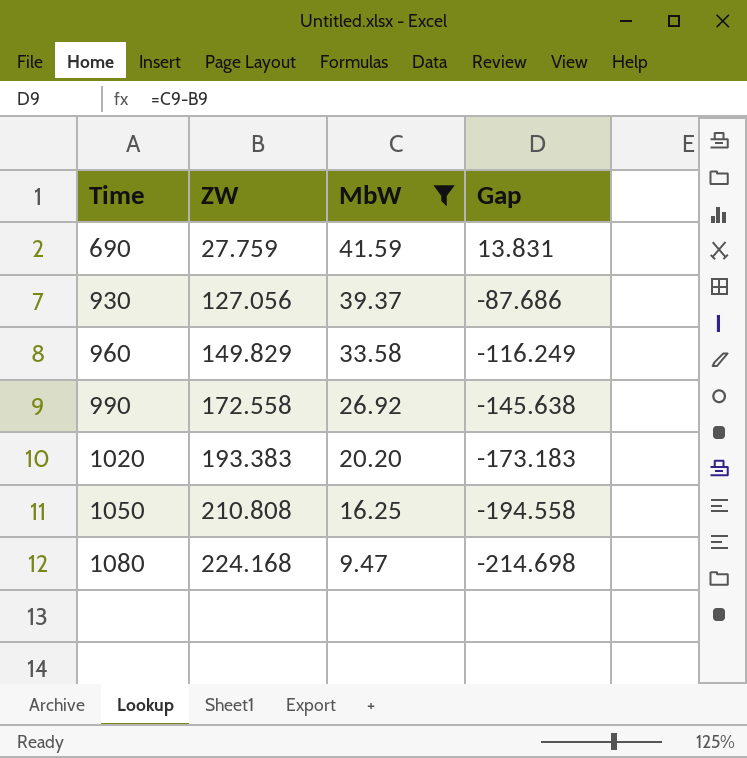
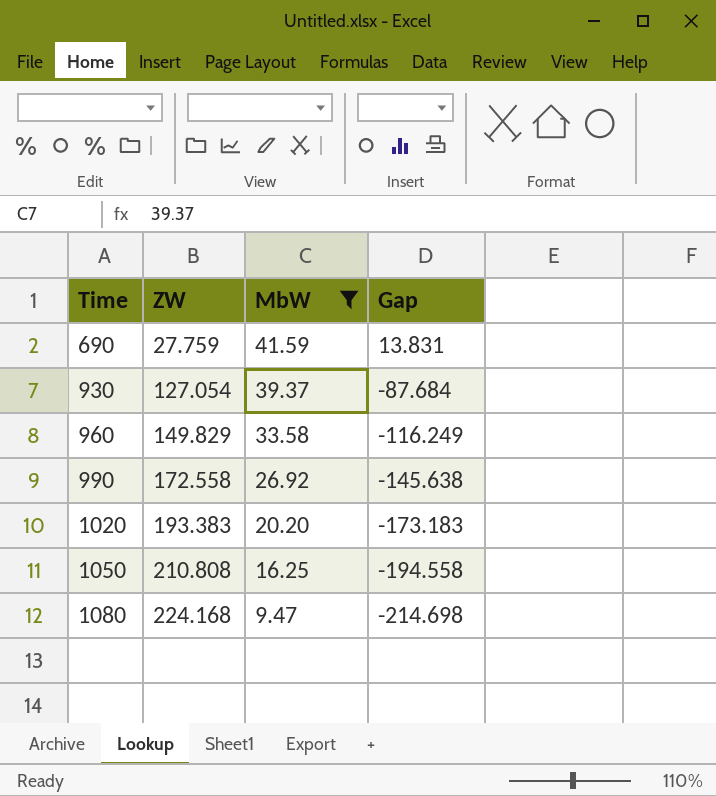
930 | ZW: 127.056 -> 127.054
930 | Gap: -87.686 -> -87.684

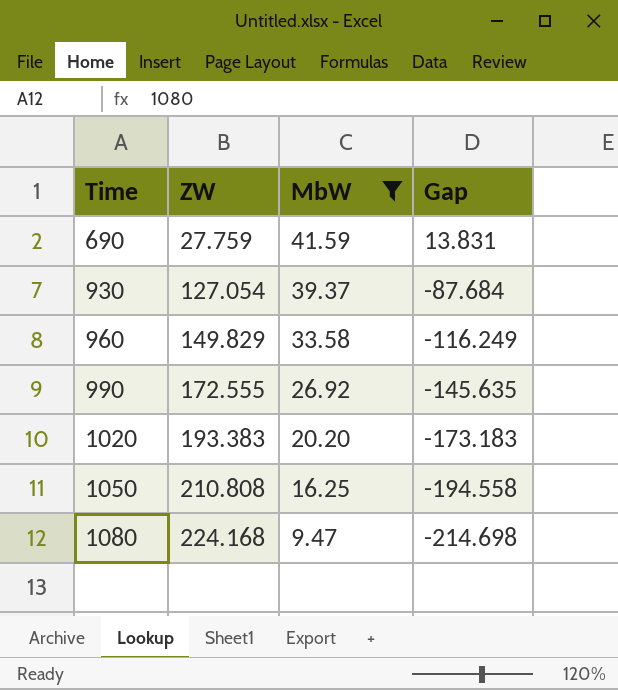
990 | ZW: 172.558 -> 172.555
990 | Gap: -145.638 -> -145.635

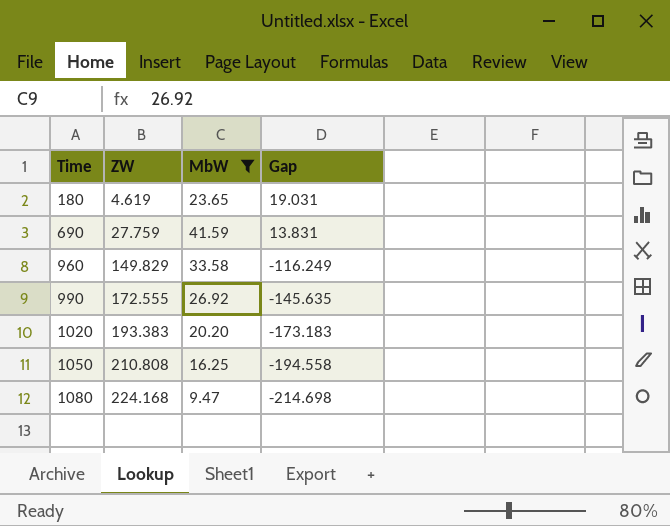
row 930: 127.054 | 39.37 | -87.684 -> none
row 180: none -> 4.619 | 23.65 | 19.031

